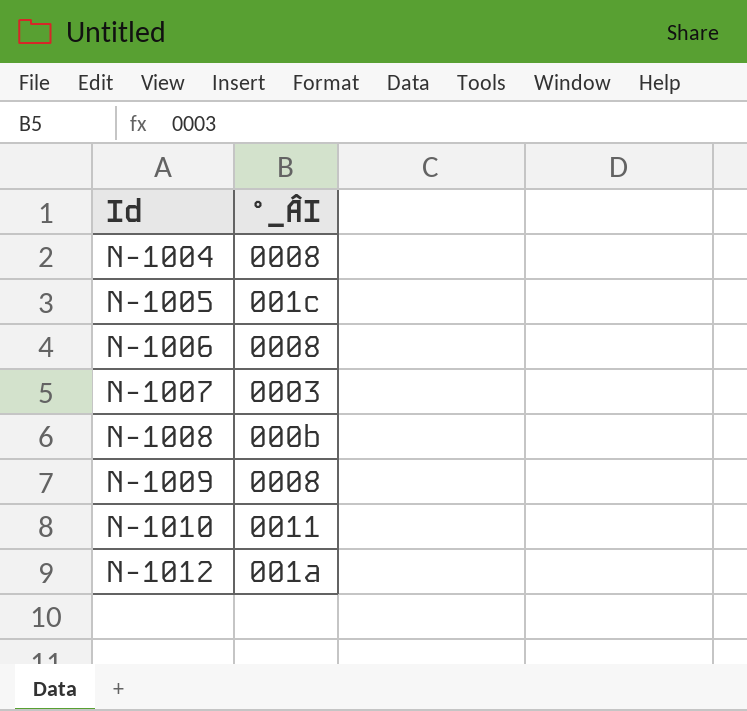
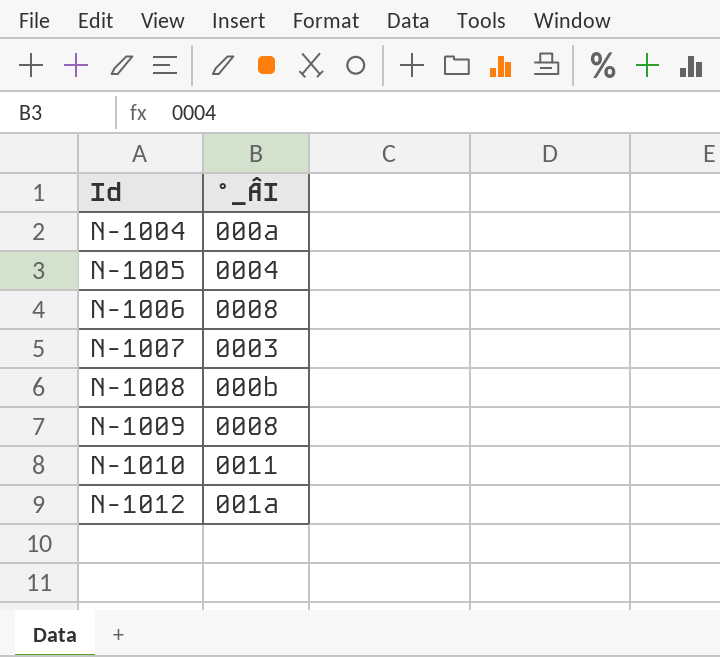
N-1004 | °_ÂI: 0008 -> 000a
N-1005 | °_ÂI: 001c -> 0004

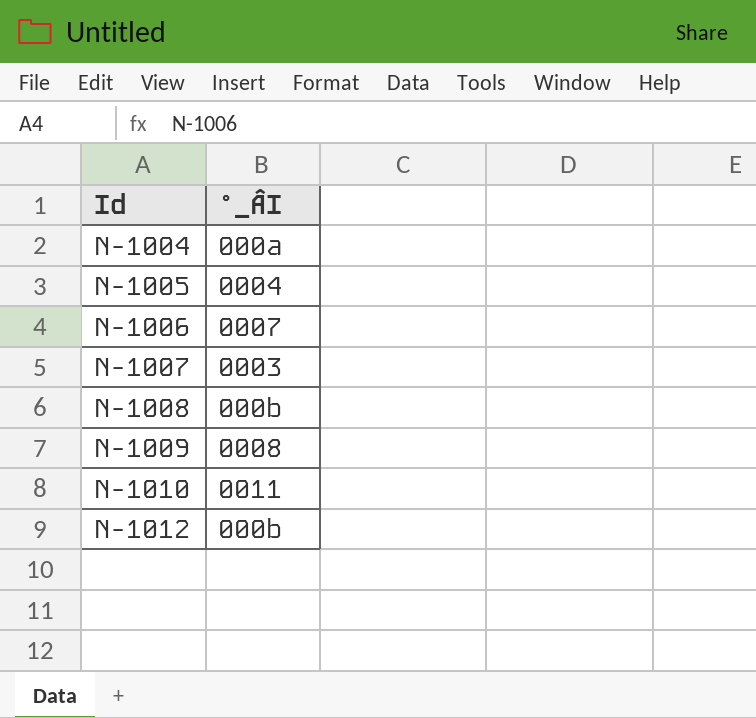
N-1006 | °_ÂI: 0008 -> 0007
N-1012 | °_ÂI: 001a -> 000b

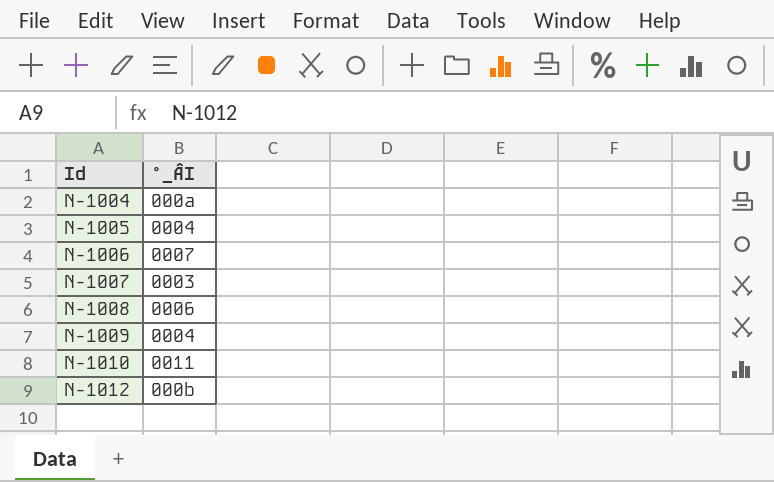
N-1008 | °_ÂI: 000b -> 0006
N-1009 | °_ÂI: 0008 -> 0004

